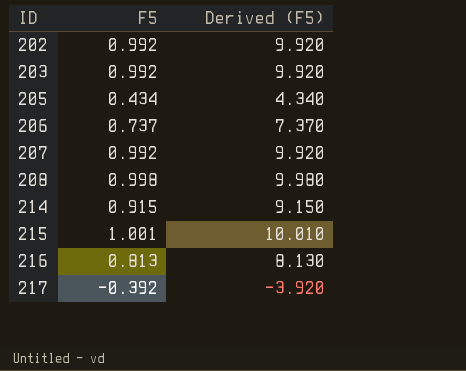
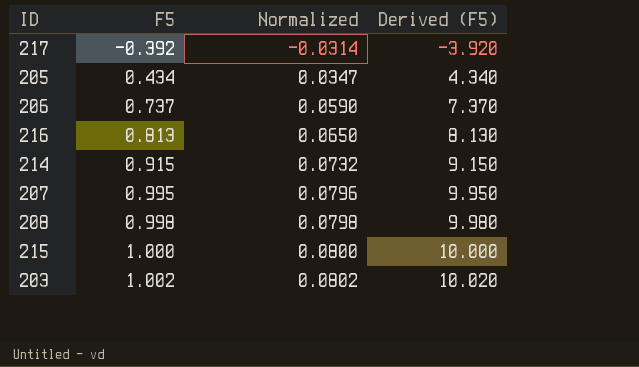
row order: ID ascending -> F5 ascending
column Normalized | formula: none -> [F5] * 0.08
row 202: 0.992 | 9.920 -> none
207 | F5: 0.992 -> 0.995
207 | Derived (F5): 9.920 -> 9.950
215 | F5: 1.001 -> 1.000
215 | Derived (F5): 10.010 -> 10.000
203 | F5: 0.992 -> 1.002
203 | Derived (F5): 9.920 -> 10.020

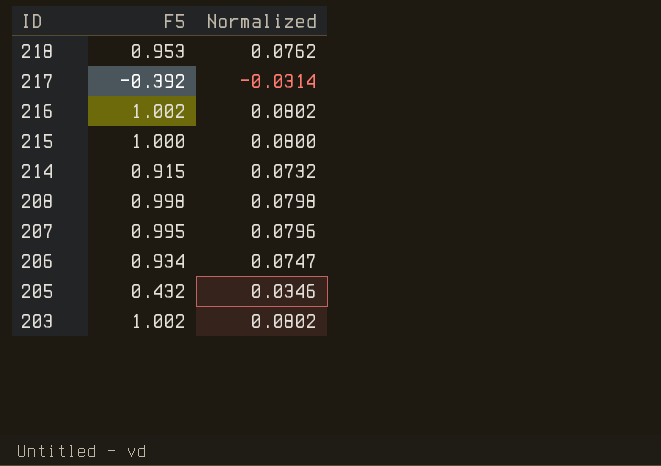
row order: F5 ascending -> ID descending
column Derived (F5) | formula: [F5] * 10 -> none
row 218: none -> 0.953 | 0.0762
216 | F5: 0.813 -> 1.002
216 | Normalized: 0.0650 -> 0.0802
206 | F5: 0.737 -> 0.934
206 | Normalized: 0.0590 -> 0.0747
205 | F5: 0.434 -> 0.432
205 | Normalized: 0.0347 -> 0.0346

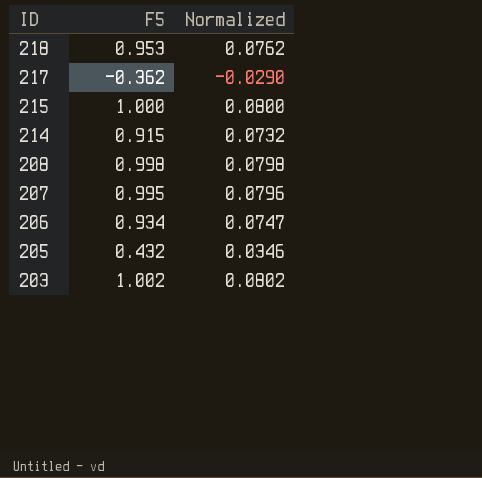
row 216: 1.002 | 0.0802 -> none
217 | F5: -0.392 -> -0.362
217 | Normalized: -0.0314 -> -0.0290

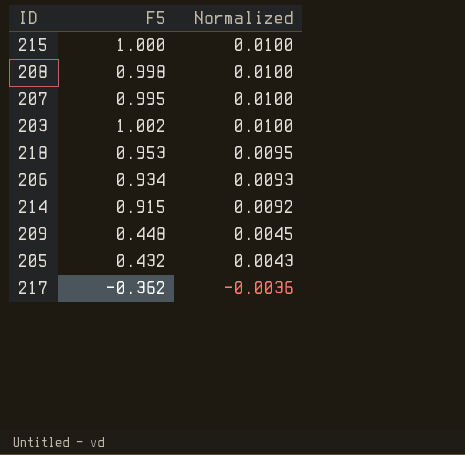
row order: ID descending -> Normalized descending
column Normalized | formula: [F5] * 0.08 -> [F5] * 0.01
row 209: none -> 0.448 | 0.0045

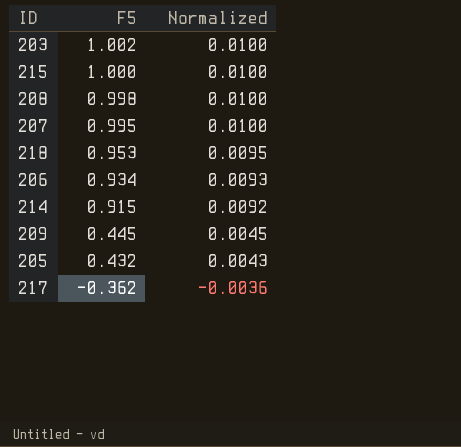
row order: Normalized descending -> F5 descending
209 | F5: 0.448 -> 0.445

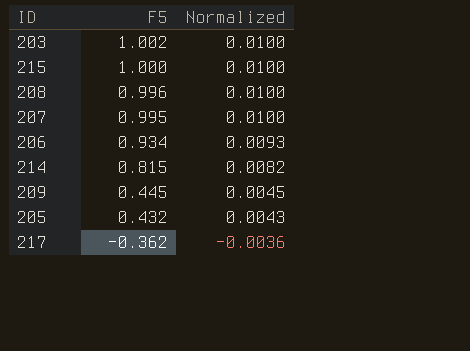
row 218: 0.953 | 0.0095 -> none
208 | F5: 0.998 -> 0.996
214 | F5: 0.915 -> 0.815
214 | Normalized: 0.0092 -> 0.0082

